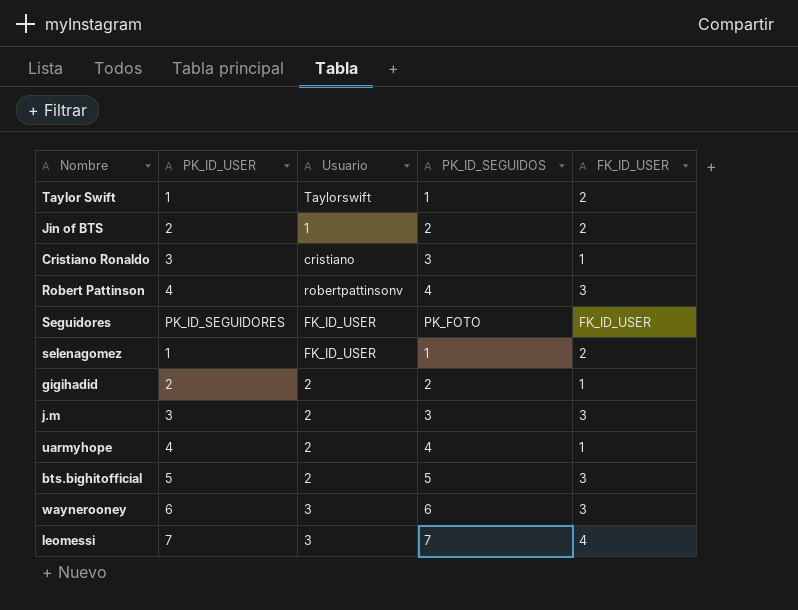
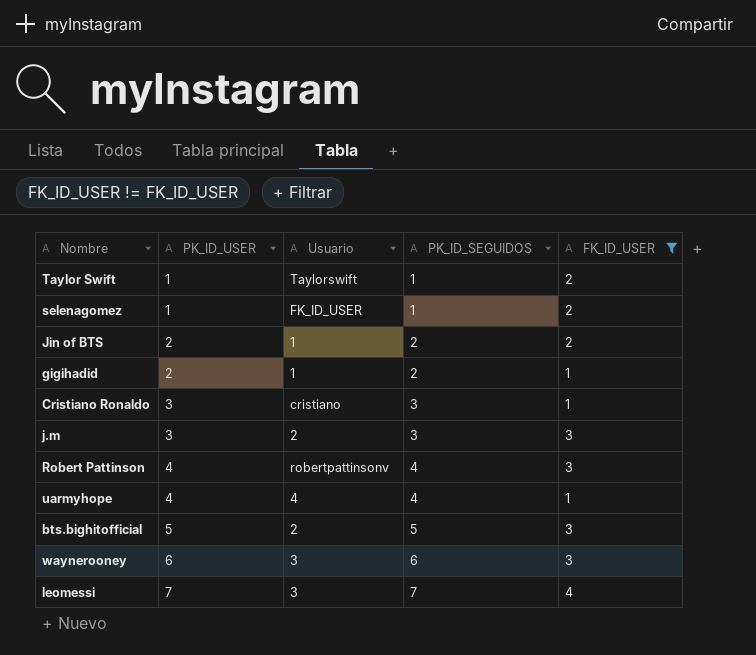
filter: none -> FK_ID_USER != FK_ID_USER
row order: none -> PK_ID_USER ascending
gigihadid | Usuario: 2 -> 1
uarmyhope | Usuario: 2 -> 4

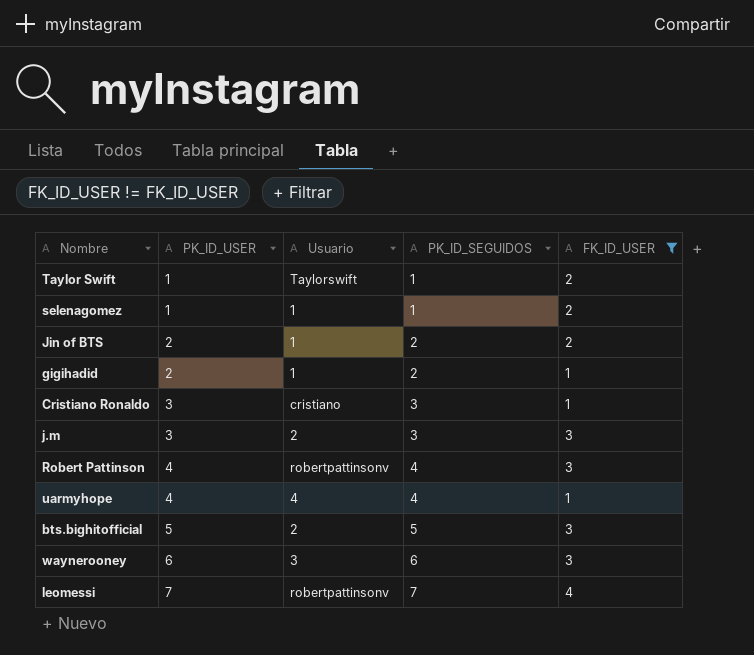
selenagomez | Usuario: FK_ID_USER -> 1
leomessi | Usuario: 3 -> robertpattinsonv

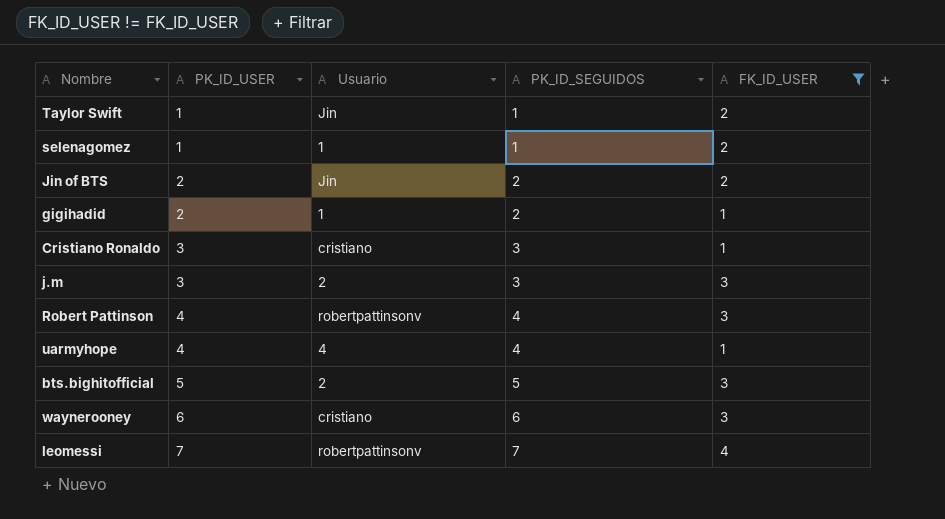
Taylor Swift | Usuario: Taylorswift -> Jin
Jin of BTS | Usuario: 1 -> Jin
waynerooney | Usuario: 3 -> cristiano

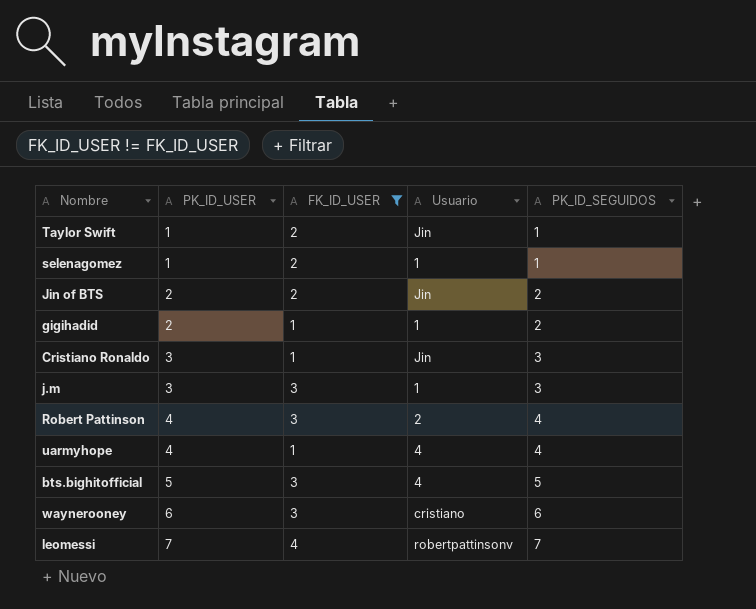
column FK_ID_USER | position: 5 -> 3
Cristiano Ronaldo | Usuario: cristiano -> Jin
j.m | Usuario: 2 -> 1
Robert Pattinson | Usuario: robertpattinsonv -> 2
bts.bighitofficial | Usuario: 2 -> 4

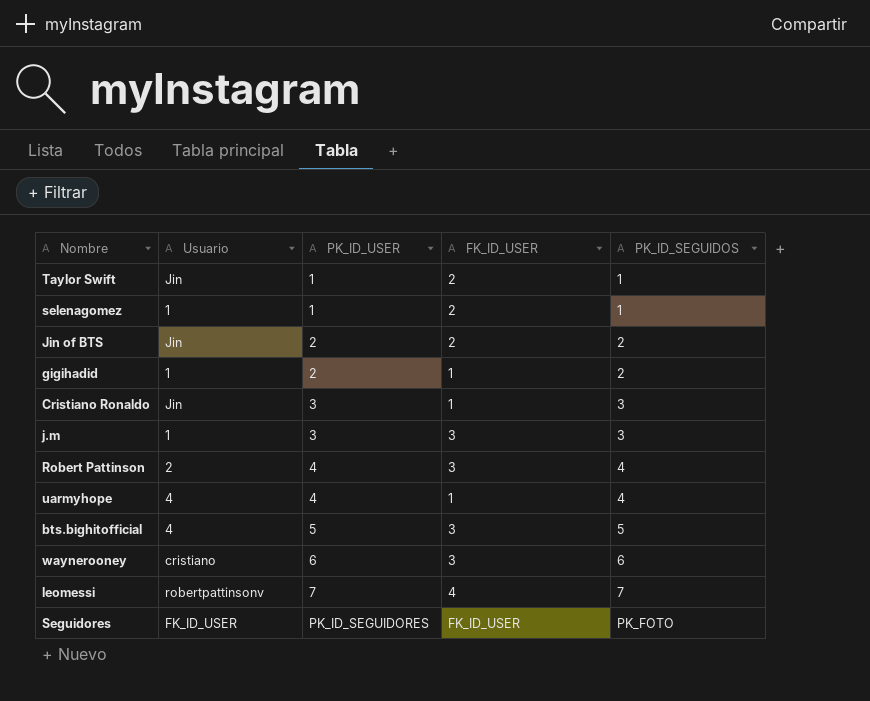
filter: FK_ID_USER != FK_ID_USER -> none
column Usuario | position: 4 -> 2

